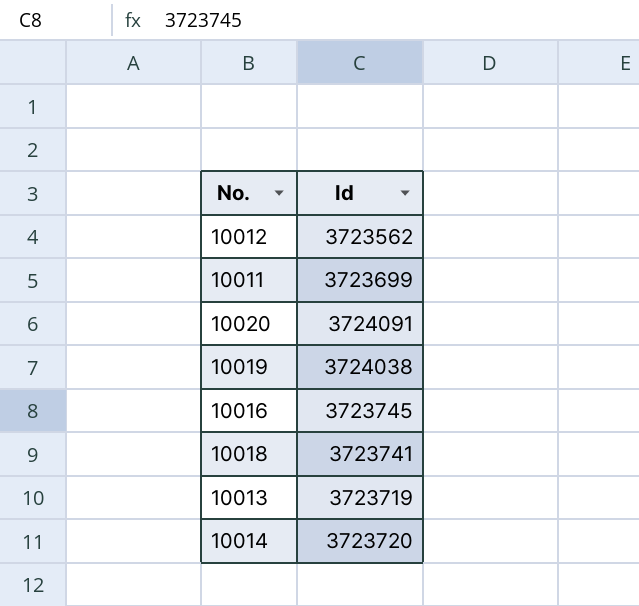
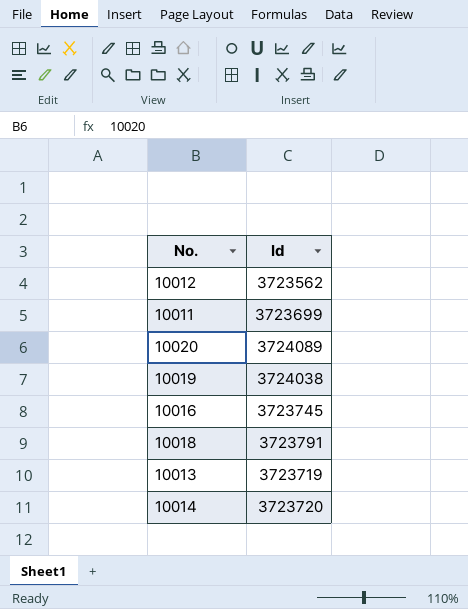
10020 | Id: 3724091 -> 3724089
10018 | Id: 3723741 -> 3723791

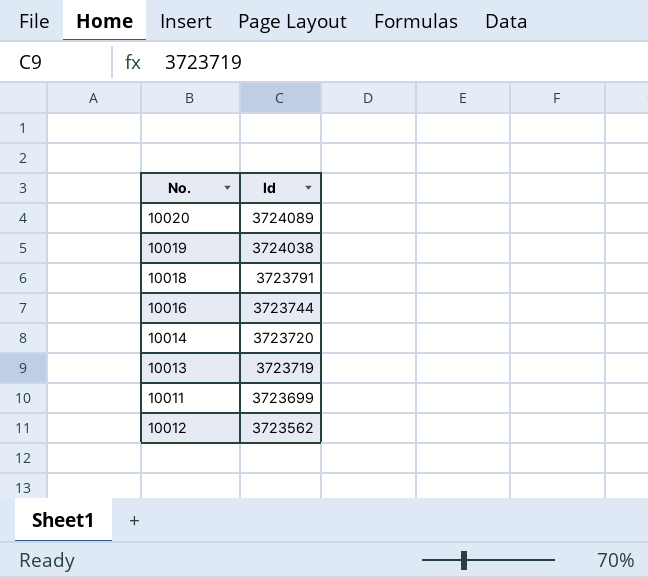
row order: none -> Id descending
10016 | Id: 3723745 -> 3723744

